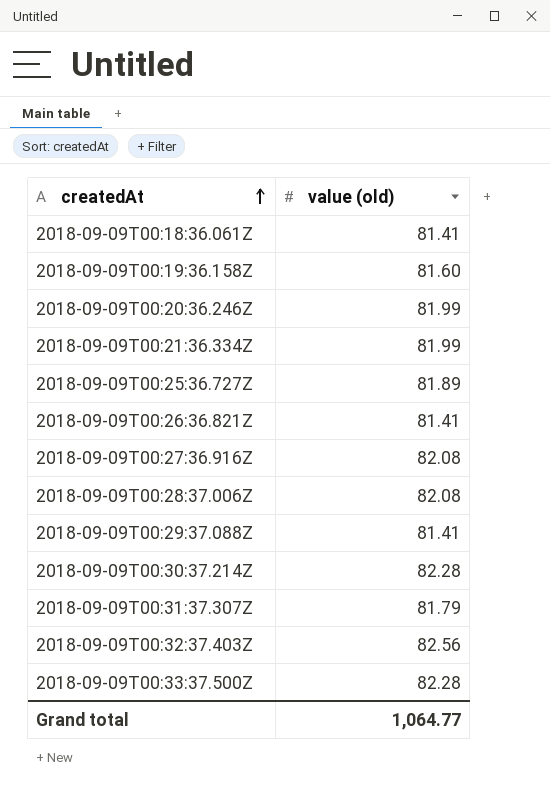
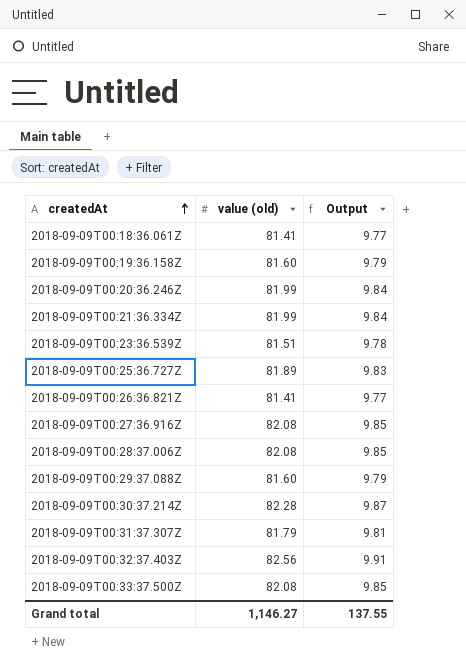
column Output | formula: none -> [value (old)] * 0.12
row 2018-09-09T00:23:36.539Z: none -> 81.51 | 9.78
2018-09-09T00:29:37.088Z | value (old): 81.41 -> 81.60
2018-09-09T00:33:37.500Z | value (old): 82.28 -> 82.08
Grand total | value (old): 1,064.77 -> 1,146.27

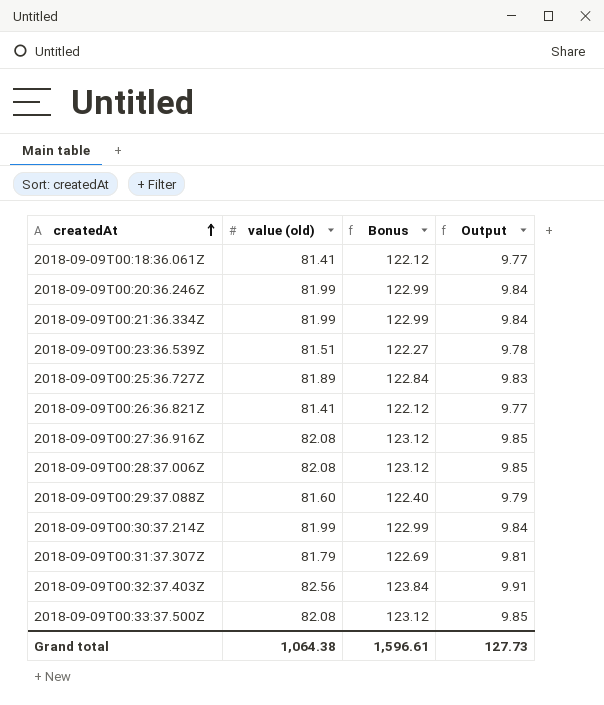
column Bonus | formula: none -> [value (old)] * 1.5
row 2018-09-09T00:19:36.158Z: 81.60 | 9.79 -> none
2018-09-09T00:30:37.214Z | value (old): 82.28 -> 81.99
2018-09-09T00:30:37.214Z | Output: 9.87 -> 9.84
Grand total | value (old): 1,146.27 -> 1,064.38
Grand total | Output: 137.55 -> 127.73

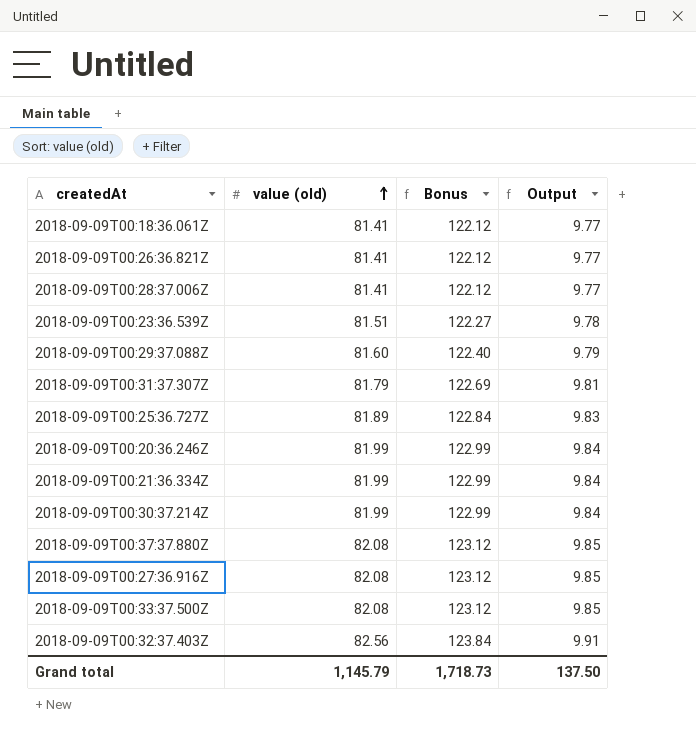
row order: createdAt ascending -> value (old) ascending
2018-09-09T00:28:37.006Z | value (old): 82.08 -> 81.41
2018-09-09T00:28:37.006Z | Bonus: 123.12 -> 122.12
2018-09-09T00:28:37.006Z | Output: 9.85 -> 9.77
row 2018-09-09T00:37:37.880Z: none -> 82.08 | 123.12 | 9.85
Grand total | value (old): 1,064.38 -> 1,145.79
Grand total | Bonus: 1,596.61 -> 1,718.73
Grand total | Output: 127.73 -> 137.50

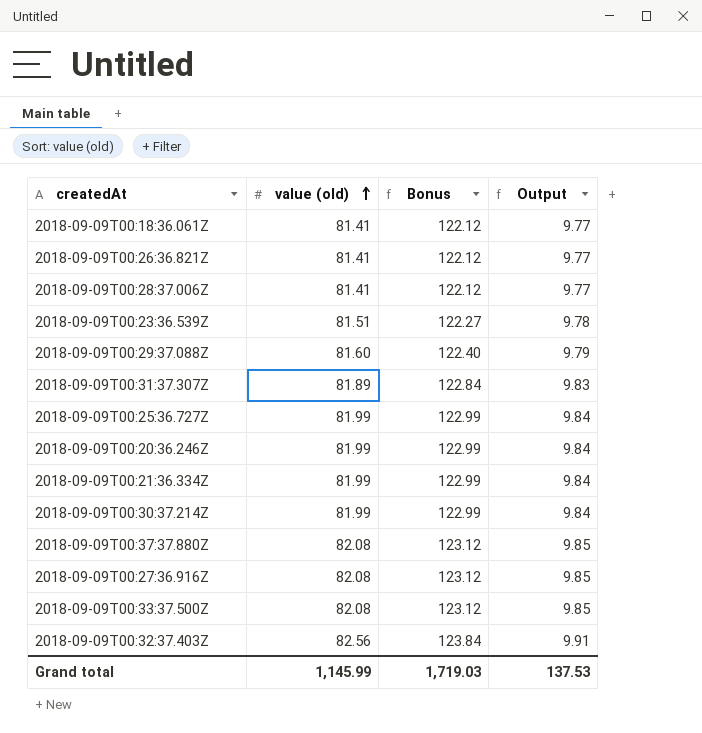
2018-09-09T00:31:37.307Z | value (old): 81.79 -> 81.89
2018-09-09T00:31:37.307Z | Bonus: 122.69 -> 122.84
2018-09-09T00:31:37.307Z | Output: 9.81 -> 9.83
2018-09-09T00:25:36.727Z | value (old): 81.89 -> 81.99
2018-09-09T00:25:36.727Z | Bonus: 122.84 -> 122.99
2018-09-09T00:25:36.727Z | Output: 9.83 -> 9.84
Grand total | value (old): 1,145.79 -> 1,145.99
Grand total | Bonus: 1,718.73 -> 1,719.03
Grand total | Output: 137.50 -> 137.53

